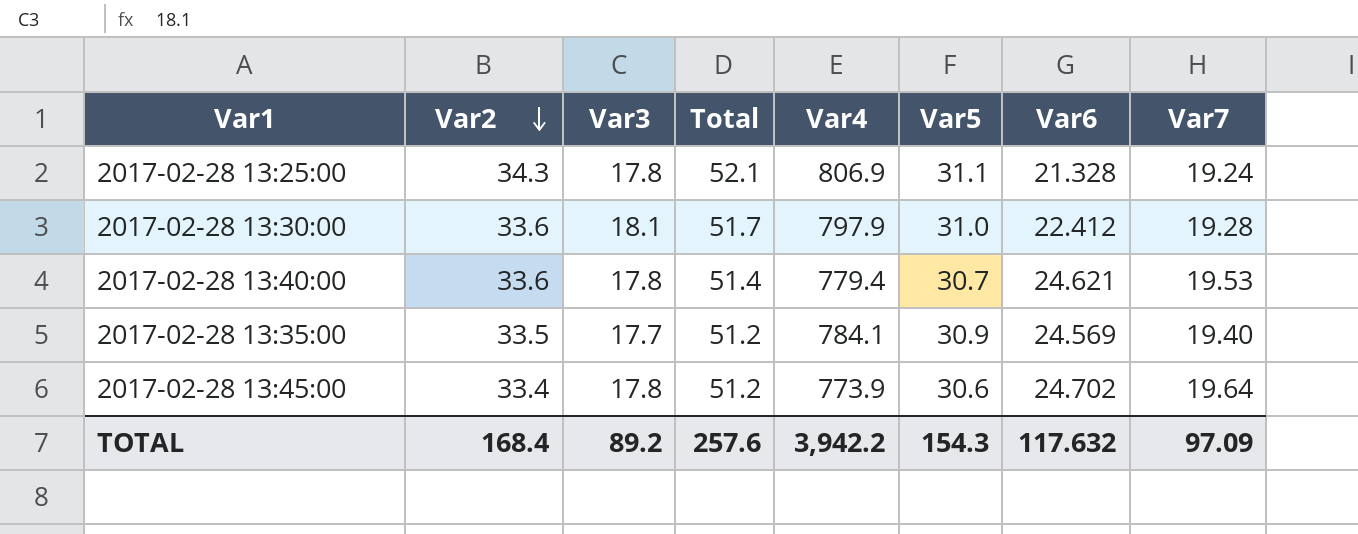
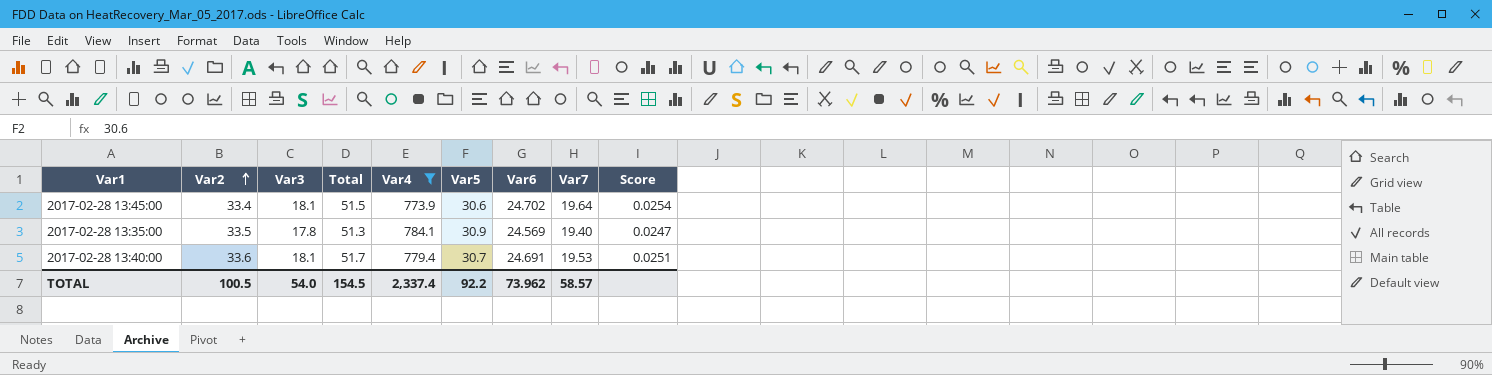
filter: none -> Var4 <= 784.1
row order: Var2 descending -> Var2 ascending
column Score | formula: none -> [Var7] / [Var4]
2017-02-28 13:45:00 | Var3: 17.8 -> 18.1
2017-02-28 13:45:00 | Total: 51.2 -> 51.5
2017-02-28 13:35:00 | Var3: 17.7 -> 17.8
2017-02-28 13:35:00 | Total: 51.2 -> 51.3
2017-02-28 13:40:00 | Var3: 17.8 -> 18.1
2017-02-28 13:40:00 | Total: 51.4 -> 51.7
2017-02-28 13:40:00 | Var6: 24.621 -> 24.691
TOTAL | Var2: 168.4 -> 100.5
TOTAL | Var3: 89.2 -> 54.0
TOTAL | Total: 257.6 -> 154.5
TOTAL | Var4: 3,942.2 -> 2,337.4
TOTAL | Var5: 154.3 -> 92.2
TOTAL | Var6: 117.632 -> 73.962
TOTAL | Var7: 97.09 -> 58.57

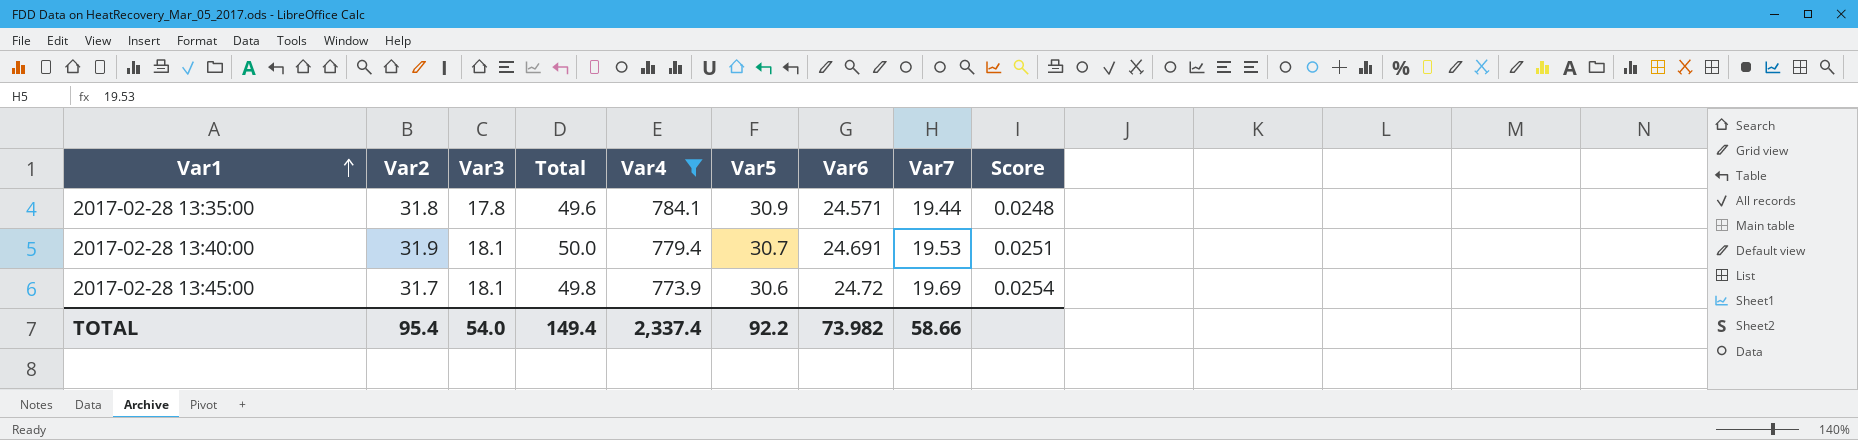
row order: Var2 ascending -> Var1 ascending
2017-02-28 13:35:00 | Var2: 33.5 -> 31.8
2017-02-28 13:35:00 | Total: 51.3 -> 49.6
2017-02-28 13:35:00 | Var6: 24.569 -> 24.571
2017-02-28 13:35:00 | Var7: 19.40 -> 19.44
2017-02-28 13:35:00 | Score: 0.0247 -> 0.0248
2017-02-28 13:40:00 | Var2: 33.6 -> 31.9
2017-02-28 13:40:00 | Total: 51.7 -> 50.0
2017-02-28 13:45:00 | Var2: 33.4 -> 31.7
2017-02-28 13:45:00 | Total: 51.5 -> 49.8
2017-02-28 13:45:00 | Var6: 24.702 -> 24.72
2017-02-28 13:45:00 | Var7: 19.64 -> 19.69
TOTAL | Var2: 100.5 -> 95.4
TOTAL | Total: 154.5 -> 149.4
TOTAL | Var6: 73.962 -> 73.982
TOTAL | Var7: 58.57 -> 58.66

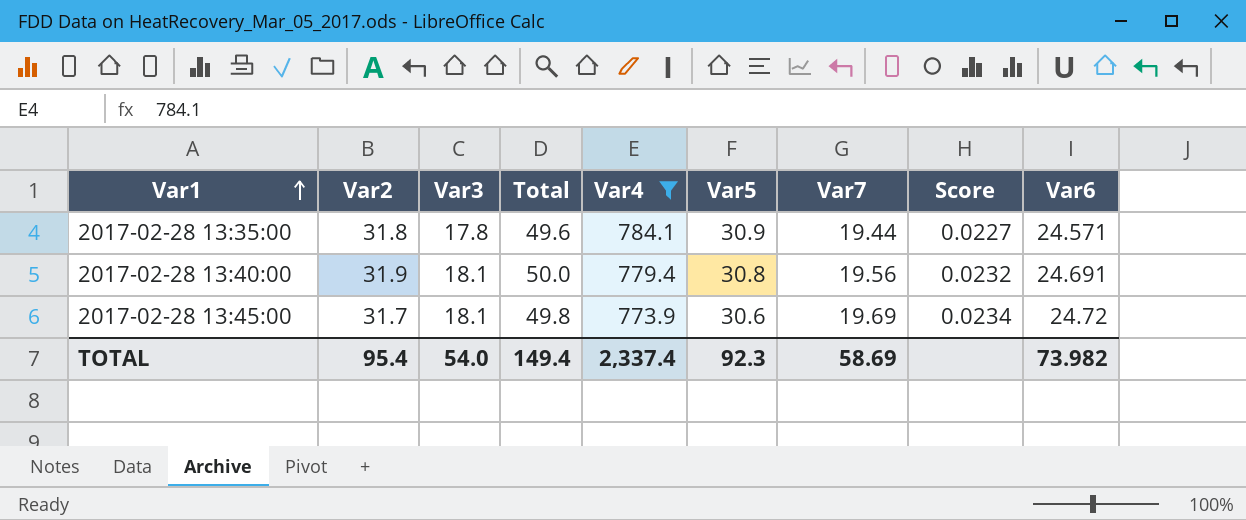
column Score | formula: [Var7] / [Var4] -> [Var3] / [Var4]
column Var6 | position: 7 -> 9
2017-02-28 13:40:00 | Var5: 30.7 -> 30.8
2017-02-28 13:40:00 | Var7: 19.53 -> 19.56
TOTAL | Var5: 92.2 -> 92.3
TOTAL | Var7: 58.66 -> 58.69

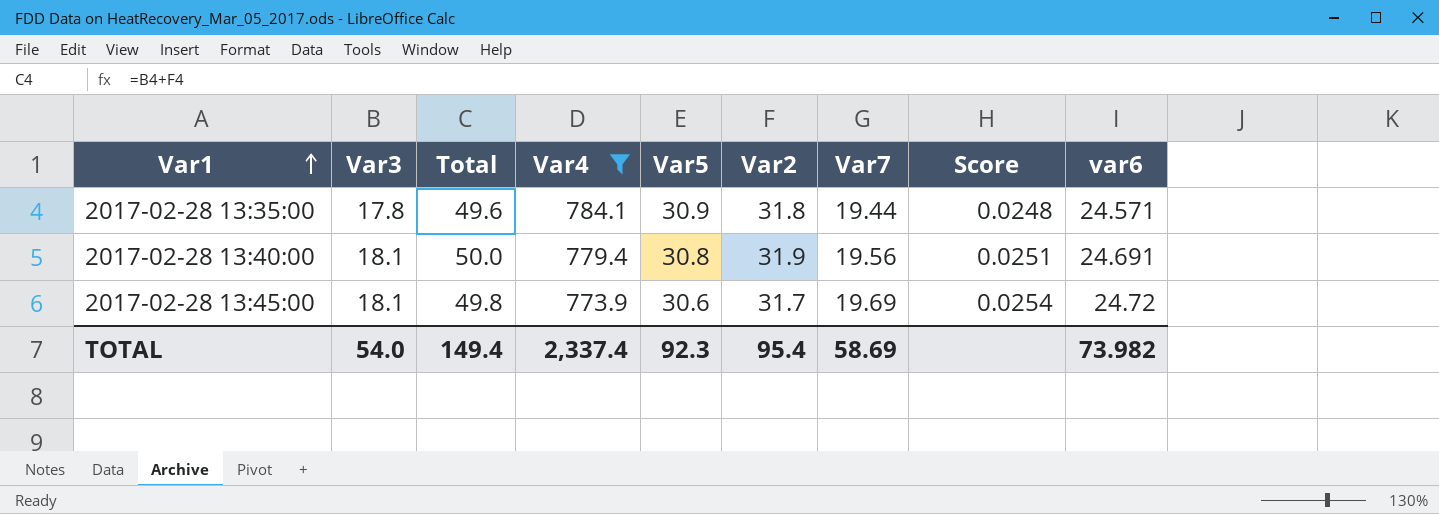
column Var2 | position: 2 -> 6
column Score | formula: [Var3] / [Var4] -> [Var7] / [Var4]
column name: Var6 -> var6

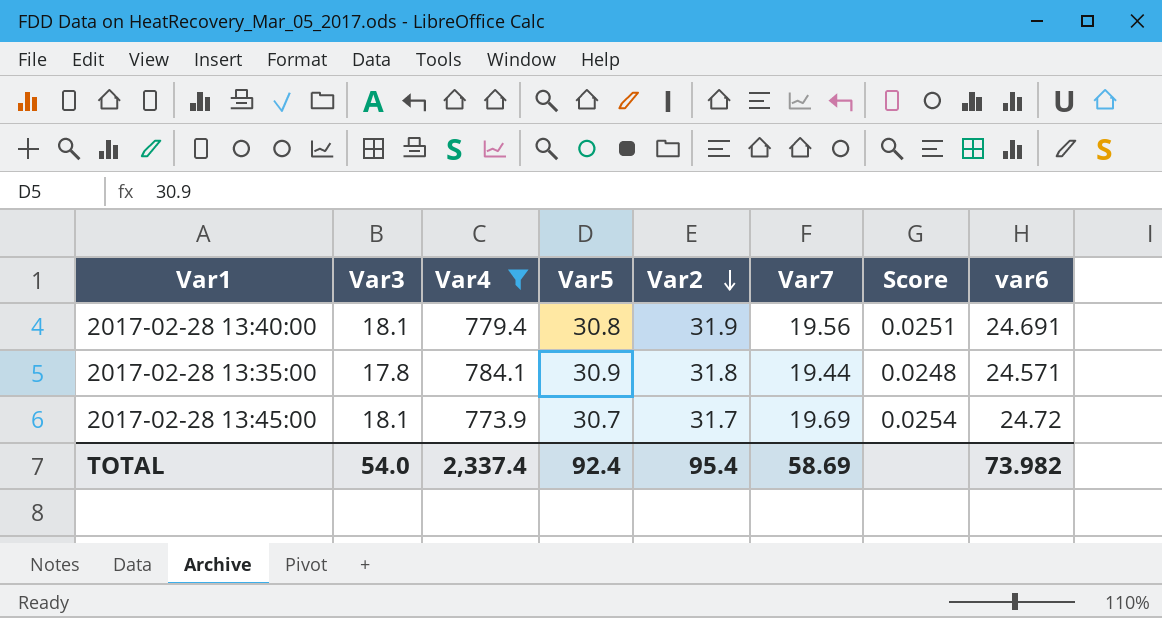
row order: Var1 ascending -> Var2 descending
column Total | formula: [Var3] + [Var2] -> none
2017-02-28 13:45:00 | Var5: 30.6 -> 30.7
TOTAL | Var5: 92.3 -> 92.4

